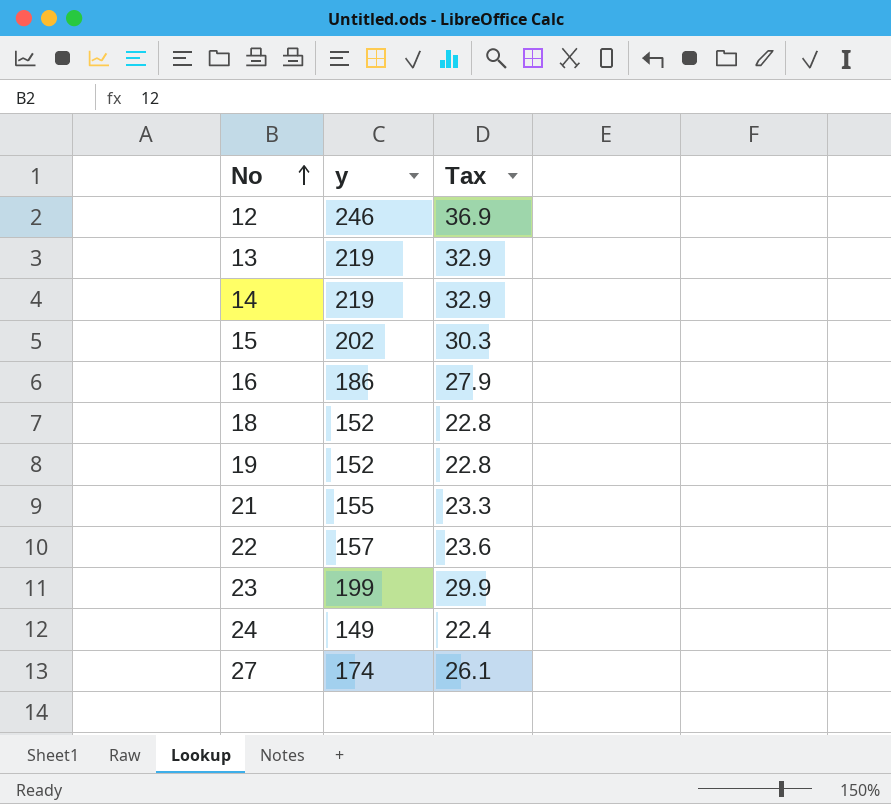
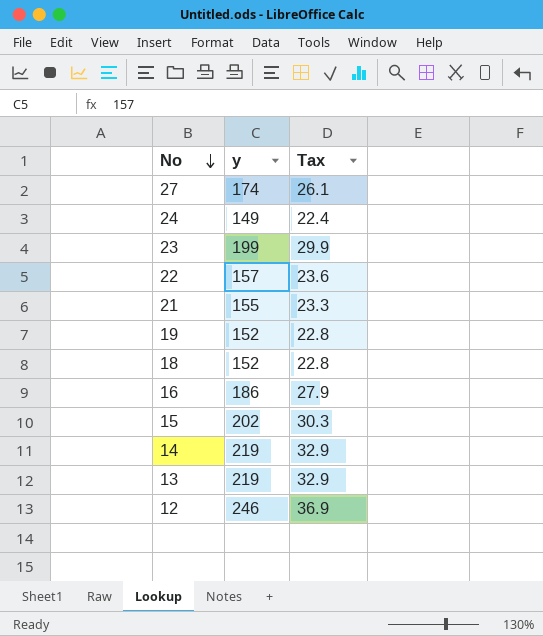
row order: No ascending -> No descending

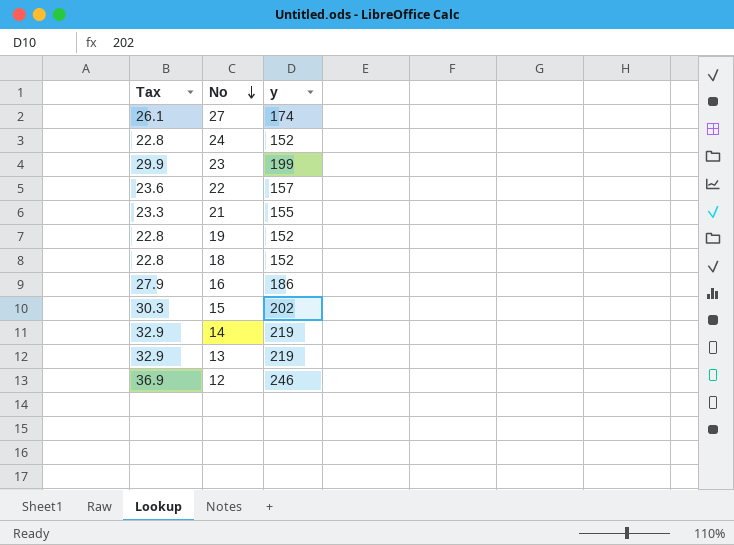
column Tax | position: 3 -> 1
24 | Tax: 22.4 -> 22.8
24 | y: 149 -> 152

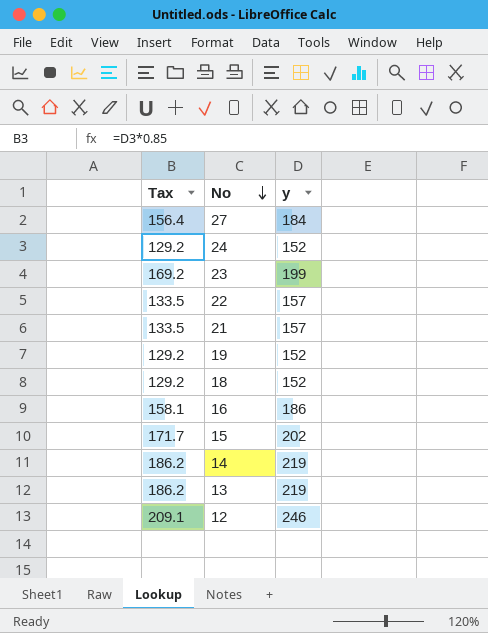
column Tax | formula: [y] * 0.15 -> [y] * 0.85
27 | y: 174 -> 184
21 | y: 155 -> 157

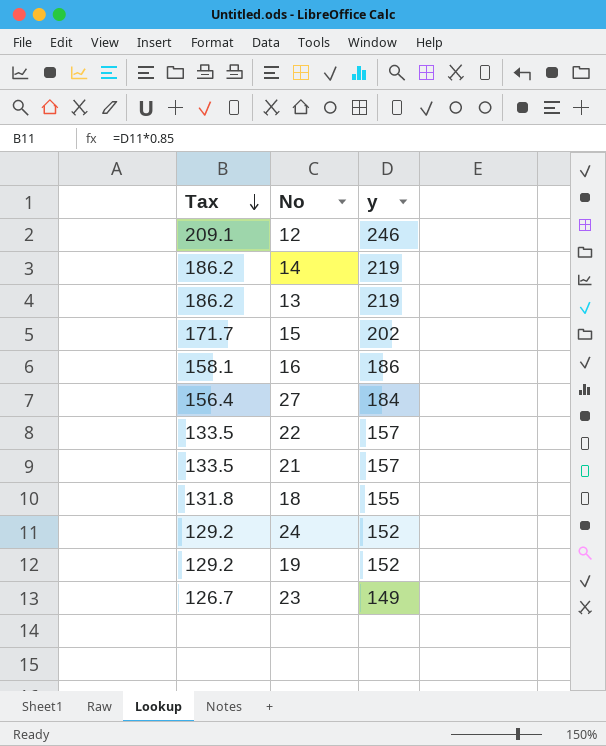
row order: No descending -> Tax descending
18 | Tax: 129.2 -> 131.8
18 | y: 152 -> 155
23 | Tax: 169.2 -> 126.7
23 | y: 199 -> 149

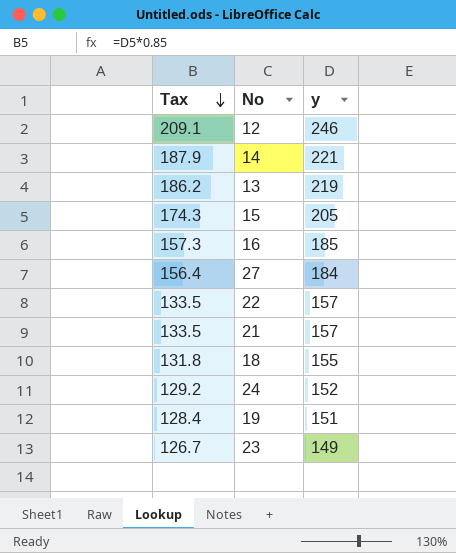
14 | Tax: 186.2 -> 187.9
14 | y: 219 -> 221
15 | Tax: 171.7 -> 174.3
15 | y: 202 -> 205
16 | Tax: 158.1 -> 157.3
16 | y: 186 -> 185
19 | Tax: 129.2 -> 128.4
19 | y: 152 -> 151

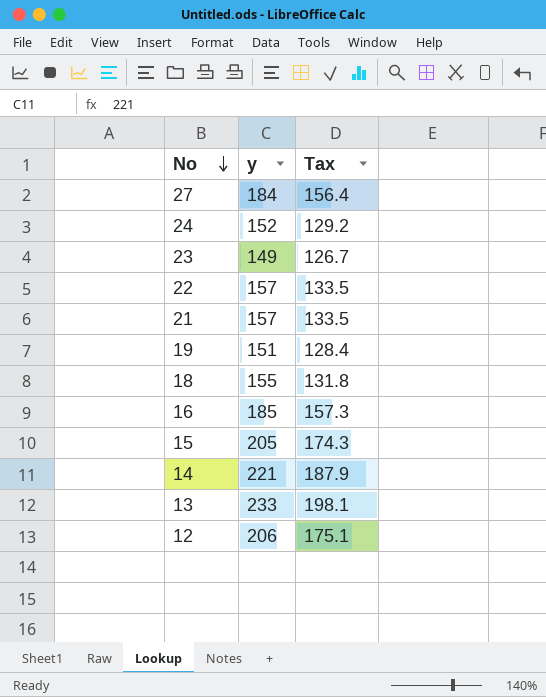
row order: Tax descending -> No descending
column Tax | position: 1 -> 3
13 | y: 219 -> 233
13 | Tax: 186.2 -> 198.1
12 | y: 246 -> 206
12 | Tax: 209.1 -> 175.1

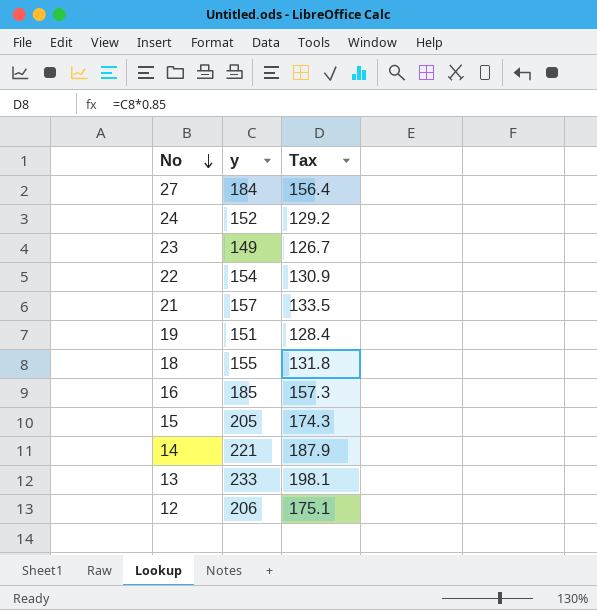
22 | y: 157 -> 154
22 | Tax: 133.5 -> 130.9

